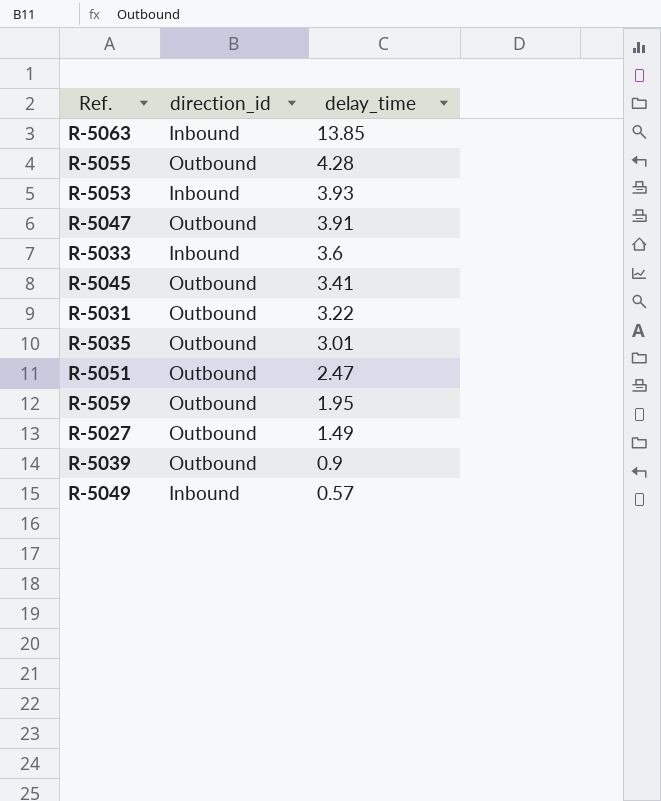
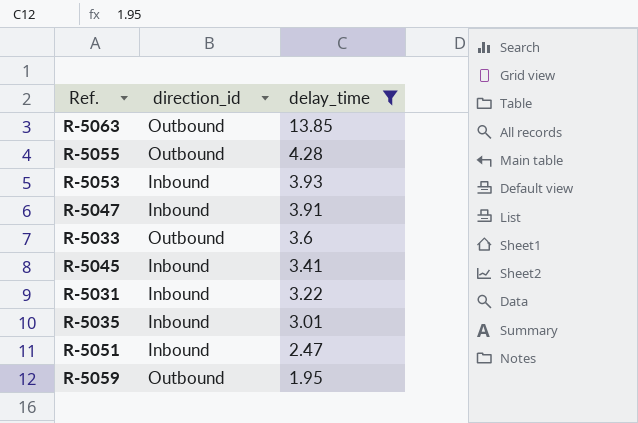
filter: none -> delay_time >= 1.95
R-5063 | direction_id: Inbound -> Outbound
R-5047 | direction_id: Outbound -> Inbound
R-5033 | direction_id: Inbound -> Outbound
R-5045 | direction_id: Outbound -> Inbound
R-5031 | direction_id: Outbound -> Inbound
R-5035 | direction_id: Outbound -> Inbound
R-5051 | direction_id: Outbound -> Inbound

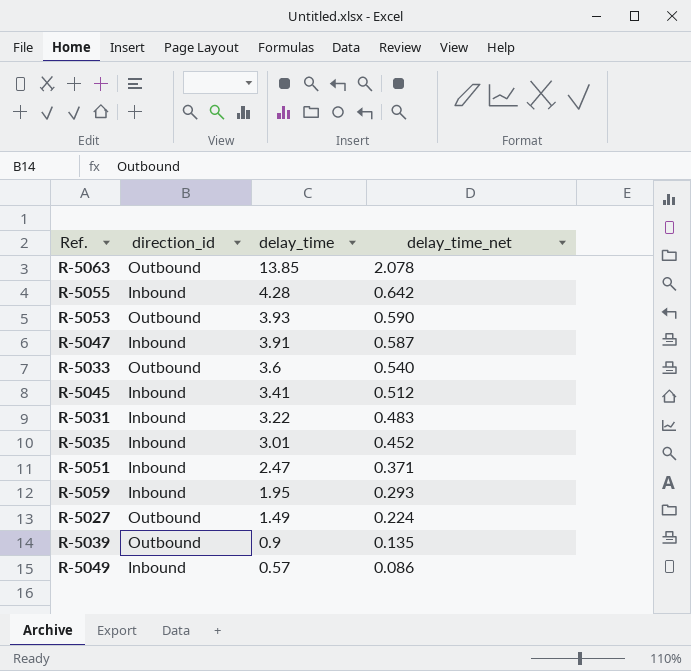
filter: delay_time >= 1.95 -> none
column delay_time_net | formula: none -> [delay_time] * 0.15
R-5055 | direction_id: Outbound -> Inbound
R-5053 | direction_id: Inbound -> Outbound
R-5059 | direction_id: Outbound -> Inbound

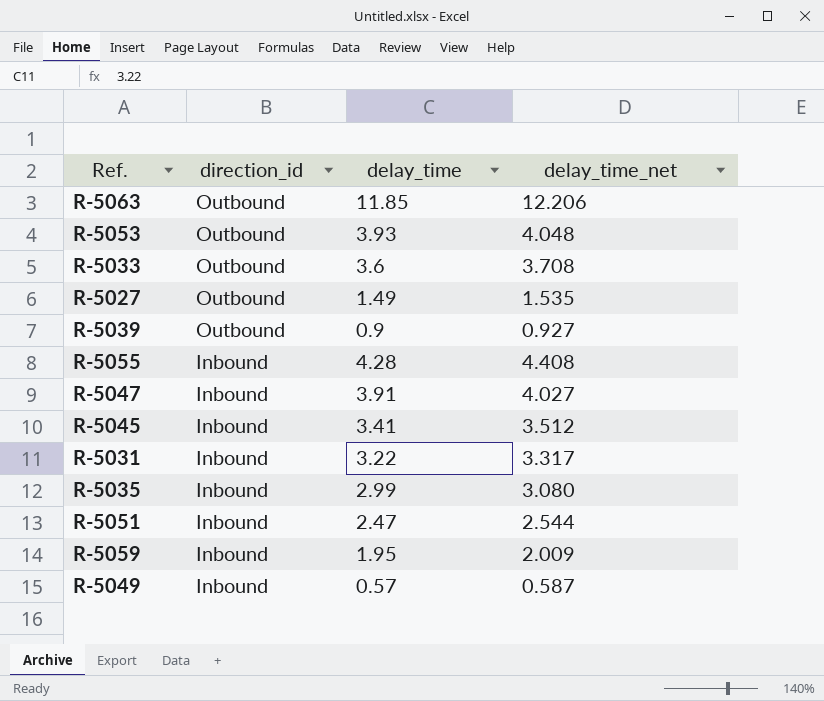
row order: delay_time descending -> direction_id descending
column delay_time_net | formula: [delay_time] * 0.15 -> [delay_time] * 1.03
R-5063 | delay_time: 13.85 -> 11.85
R-5035 | delay_time: 3.01 -> 2.99

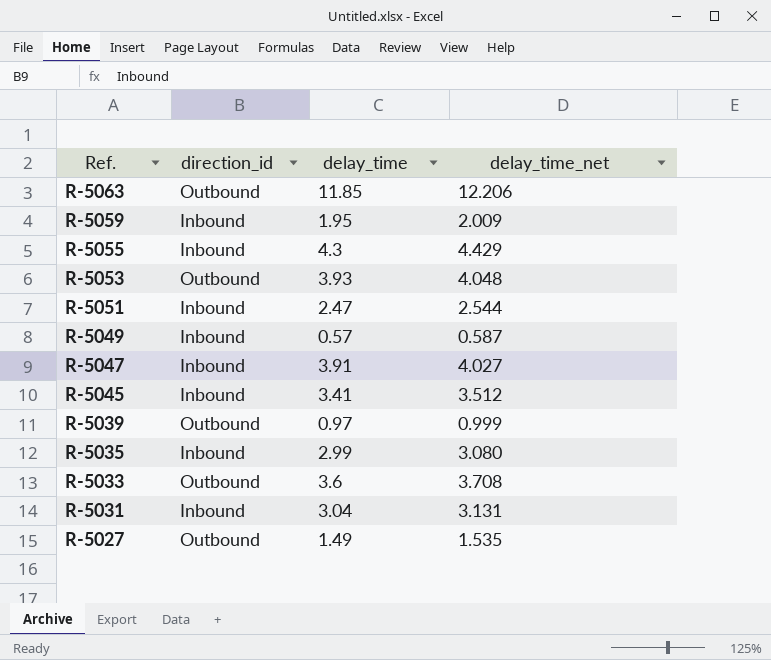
row order: direction_id descending -> Ref. descending
R-5055 | delay_time: 4.28 -> 4.3
R-5055 | delay_time_net: 4.408 -> 4.429
R-5039 | delay_time: 0.9 -> 0.97
R-5039 | delay_time_net: 0.927 -> 0.999
R-5031 | delay_time: 3.22 -> 3.04
R-5031 | delay_time_net: 3.317 -> 3.131

